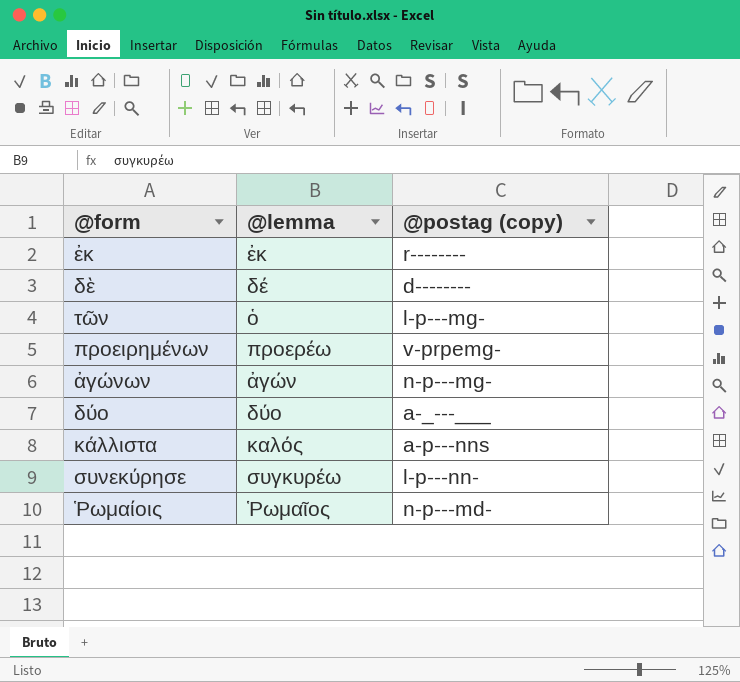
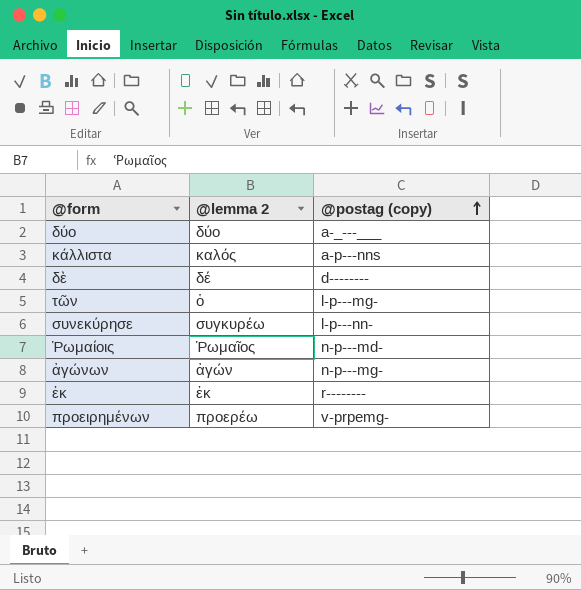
row order: none -> @postag (copy) ascending
column name: @lemma -> @lemma 2

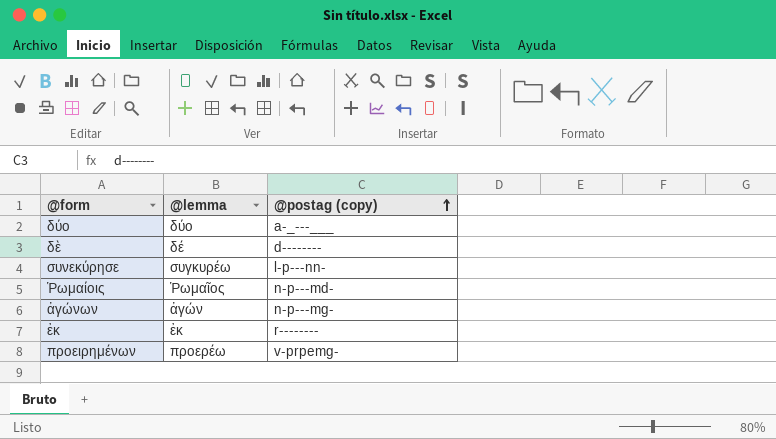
column name: @lemma 2 -> @lemma
row κάλλιστα: καλός | a-p---nns -> none
row τῶν: ὁ | l-p---mg- -> none

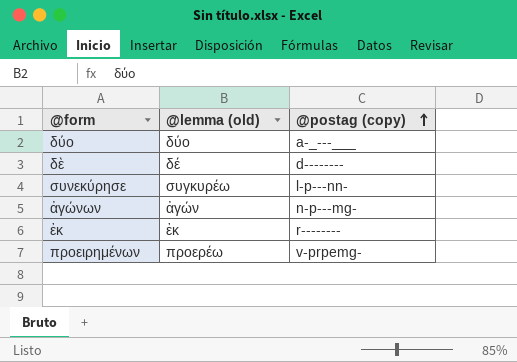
column name: @lemma -> @lemma (old)
row Ῥωμαίοις: Ῥωμαῖος | n-p---md- -> none

